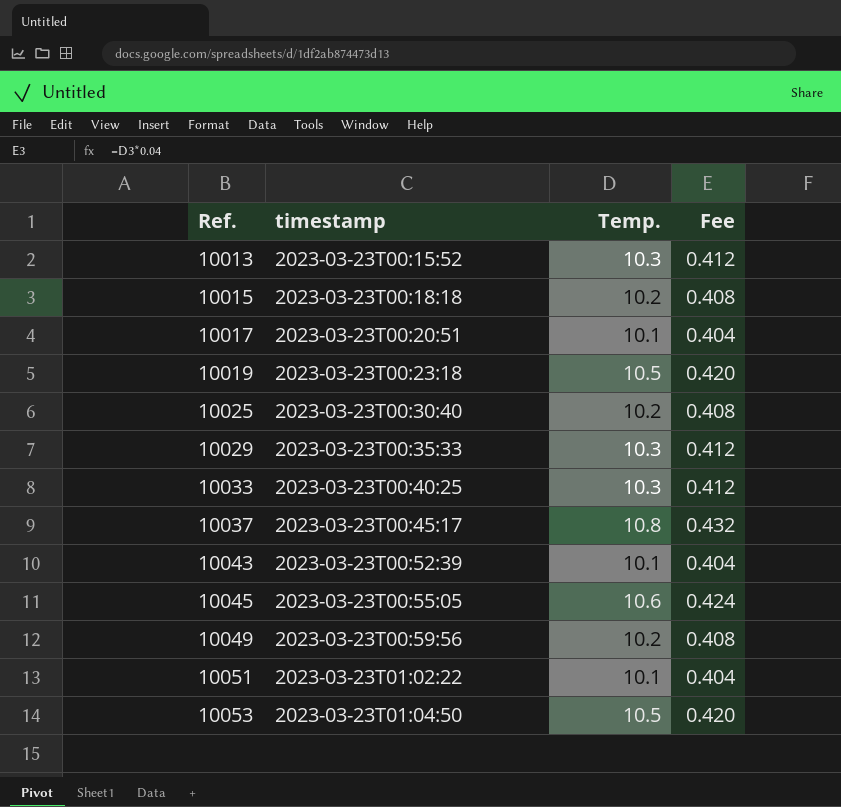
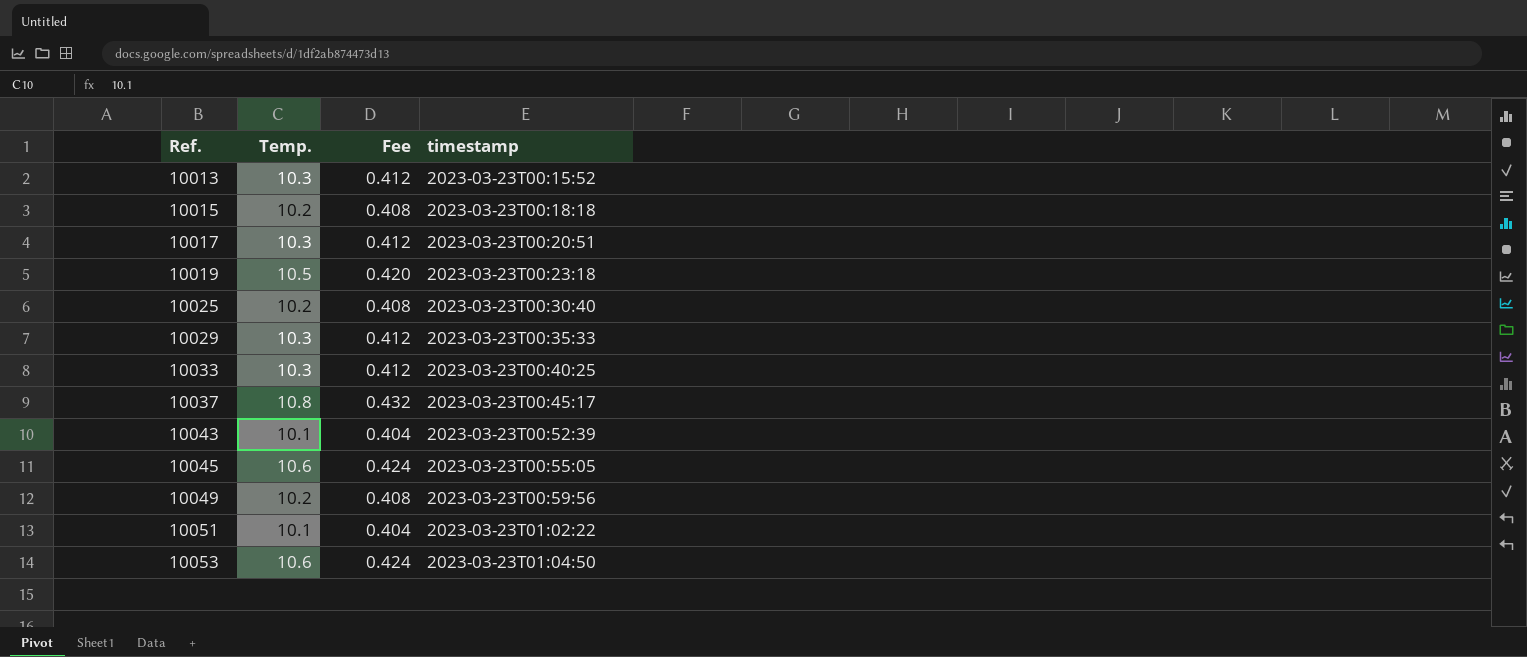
column timestamp | position: 2 -> 4
10017 | Temp.: 10.1 -> 10.3
10017 | Fee: 0.404 -> 0.412
10053 | Temp.: 10.5 -> 10.6
10053 | Fee: 0.420 -> 0.424

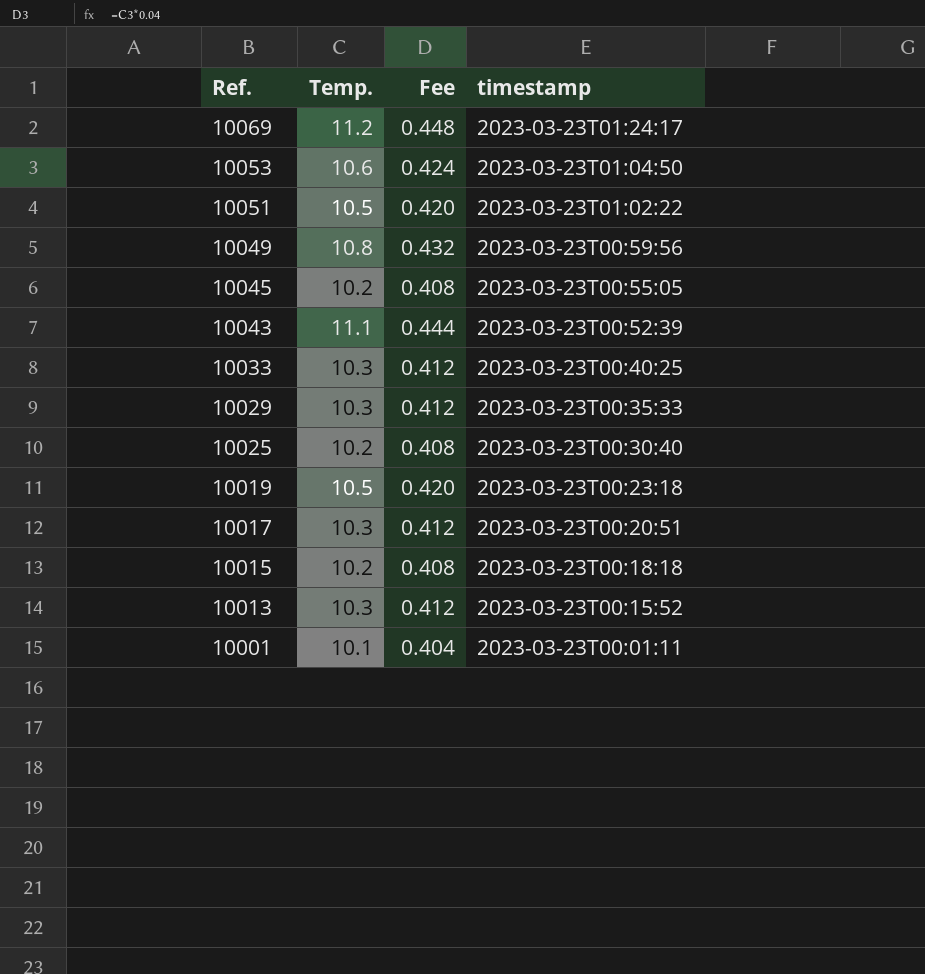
row order: Ref. ascending -> Ref. descending
row 10037: 10.8 | 0.432 | 2023-03-23T00:45:17 -> none
row 10069: none -> 11.2 | 0.448 | 2023-03-23T01:24:17
10051 | Temp.: 10.1 -> 10.5
10051 | Fee: 0.404 -> 0.420
10049 | Temp.: 10.2 -> 10.8
10049 | Fee: 0.408 -> 0.432
10045 | Temp.: 10.6 -> 10.2
10045 | Fee: 0.424 -> 0.408
10043 | Temp.: 10.1 -> 11.1
10043 | Fee: 0.404 -> 0.444
row 10001: none -> 10.1 | 0.404 | 2023-03-23T00:01:11

